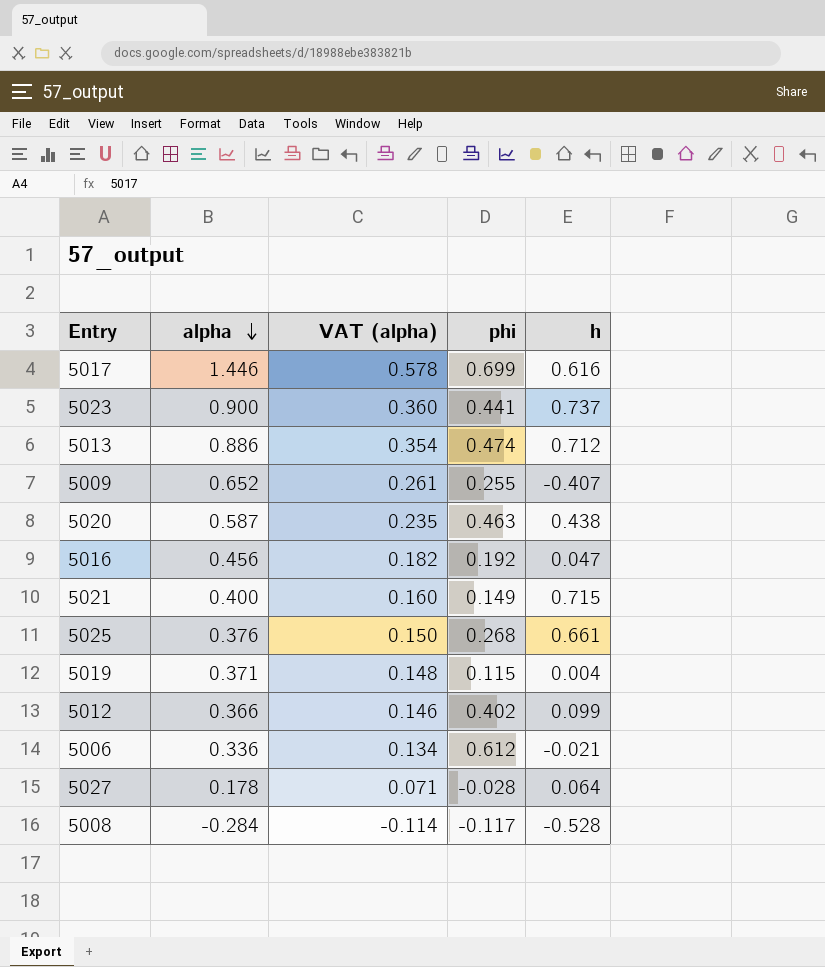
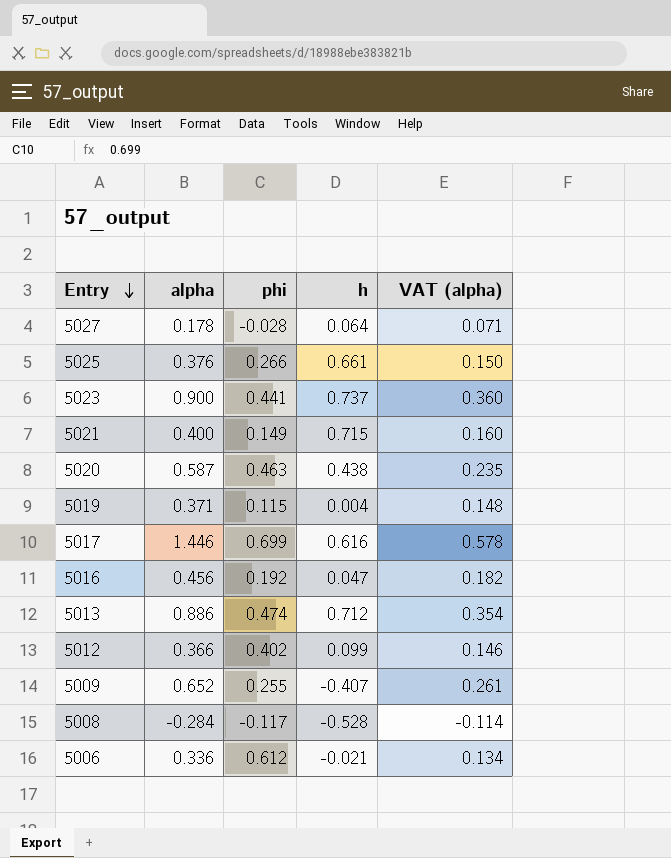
row order: alpha descending -> Entry descending
column VAT (alpha) | position: 3 -> 5
5025 | phi: 0.268 -> 0.266

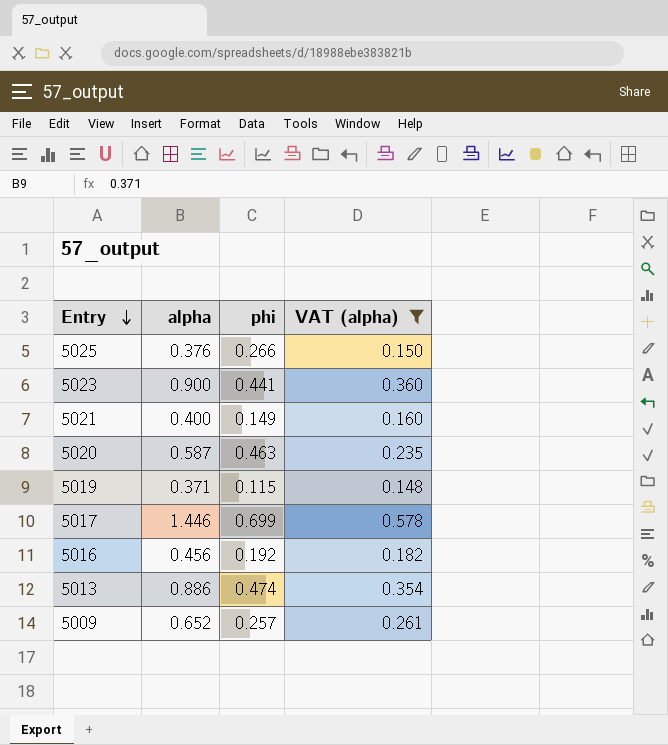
filter: none -> VAT (alpha) >= 0.148
column h | position: 4 -> none
5009 | phi: 0.255 -> 0.257

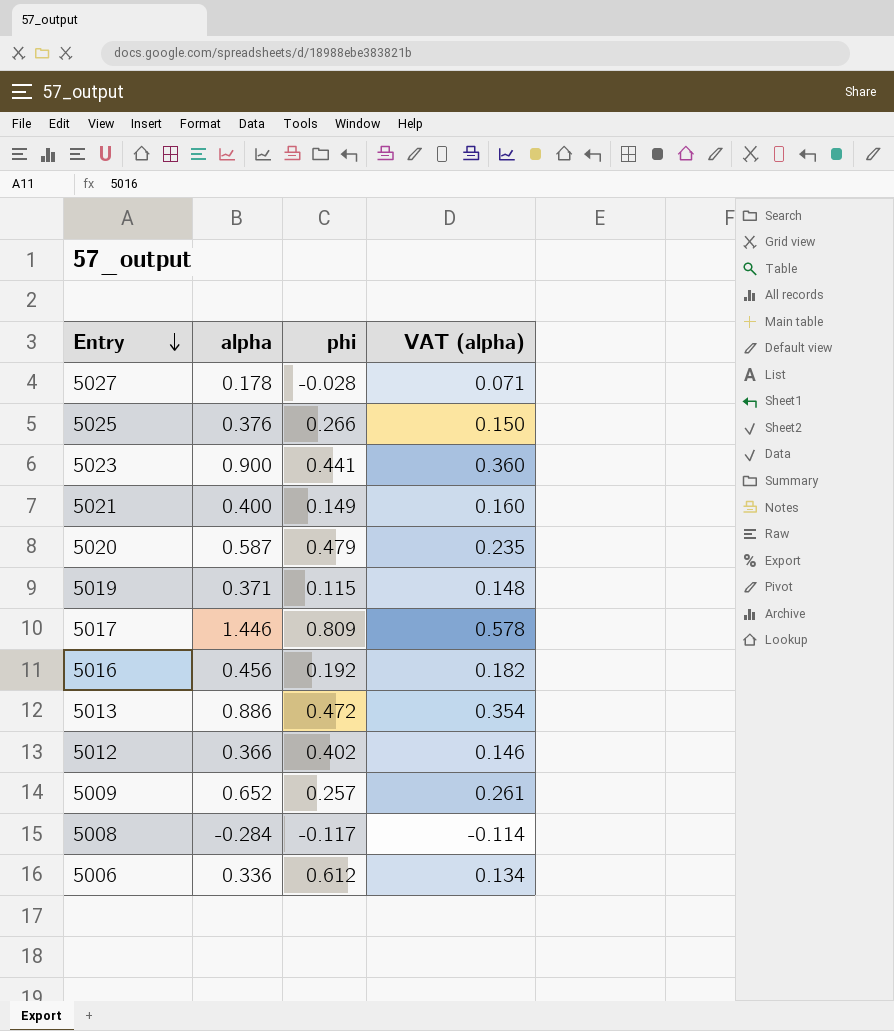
filter: VAT (alpha) >= 0.148 -> none
5020 | phi: 0.463 -> 0.479
5017 | phi: 0.699 -> 0.809
5013 | phi: 0.474 -> 0.472

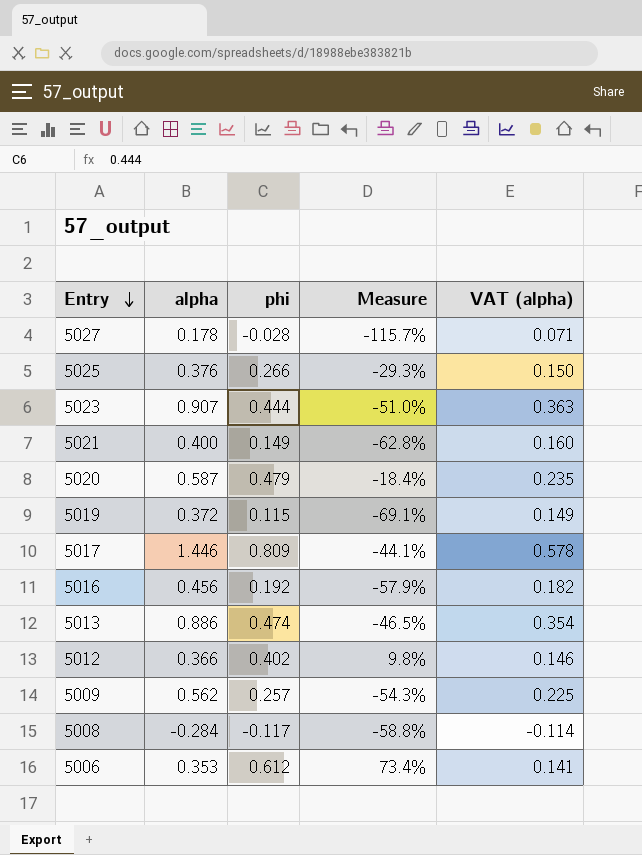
column Measure | formula: none -> ([phi] - [alpha]) / [alpha]
5023 | alpha: 0.900 -> 0.907
5023 | phi: 0.441 -> 0.444
5023 | VAT (alpha): 0.360 -> 0.363
5019 | alpha: 0.371 -> 0.372
5019 | VAT (alpha): 0.148 -> 0.149
5013 | phi: 0.472 -> 0.474
5009 | alpha: 0.652 -> 0.562
5009 | VAT (alpha): 0.261 -> 0.225
5006 | alpha: 0.336 -> 0.353
5006 | VAT (alpha): 0.134 -> 0.141

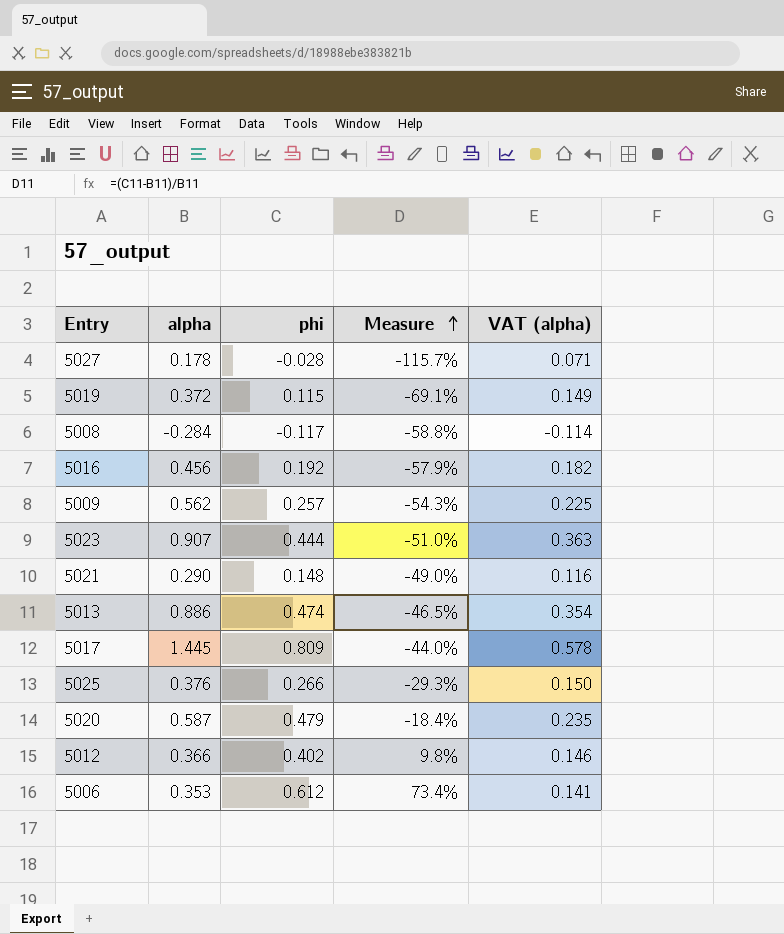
row order: Entry descending -> Measure ascending
5021 | alpha: 0.400 -> 0.290
5021 | phi: 0.149 -> 0.148
5021 | Measure: -62.8% -> -49.0%
5021 | VAT (alpha): 0.160 -> 0.116
5017 | alpha: 1.446 -> 1.445
5017 | Measure: -44.1% -> -44.0%

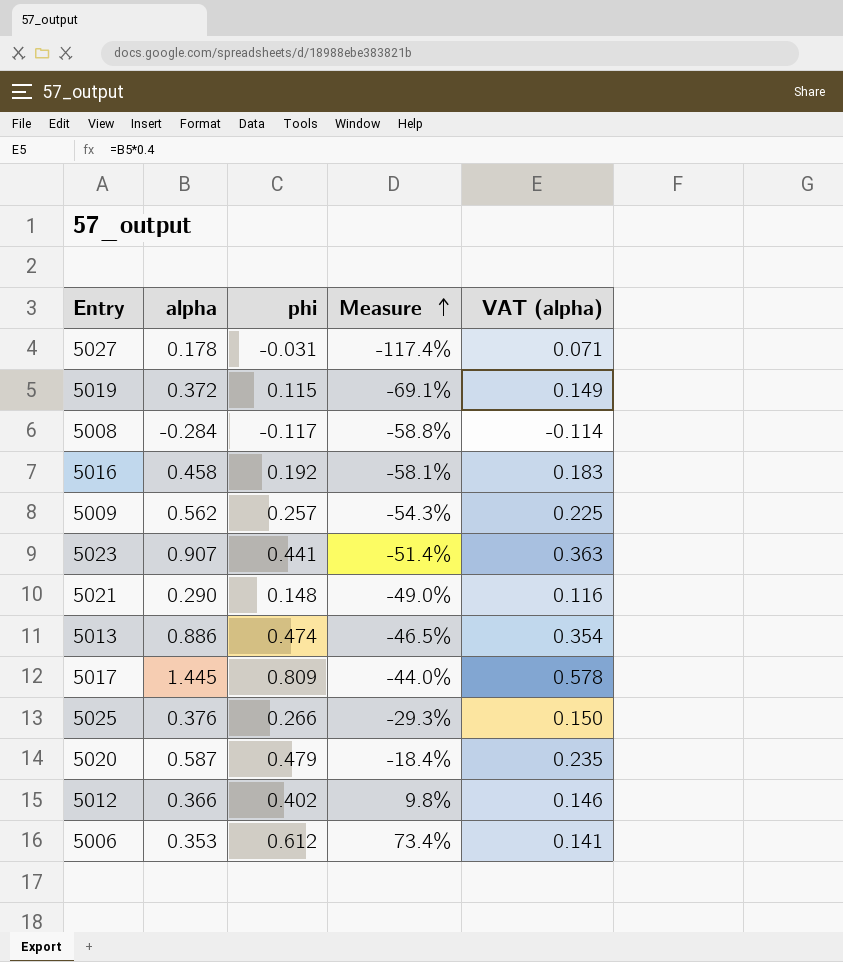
5027 | phi: -0.028 -> -0.031
5027 | Measure: -115.7% -> -117.4%
5016 | alpha: 0.456 -> 0.458
5016 | Measure: -57.9% -> -58.1%
5016 | VAT (alpha): 0.182 -> 0.183
5023 | phi: 0.444 -> 0.441
5023 | Measure: -51.0% -> -51.4%

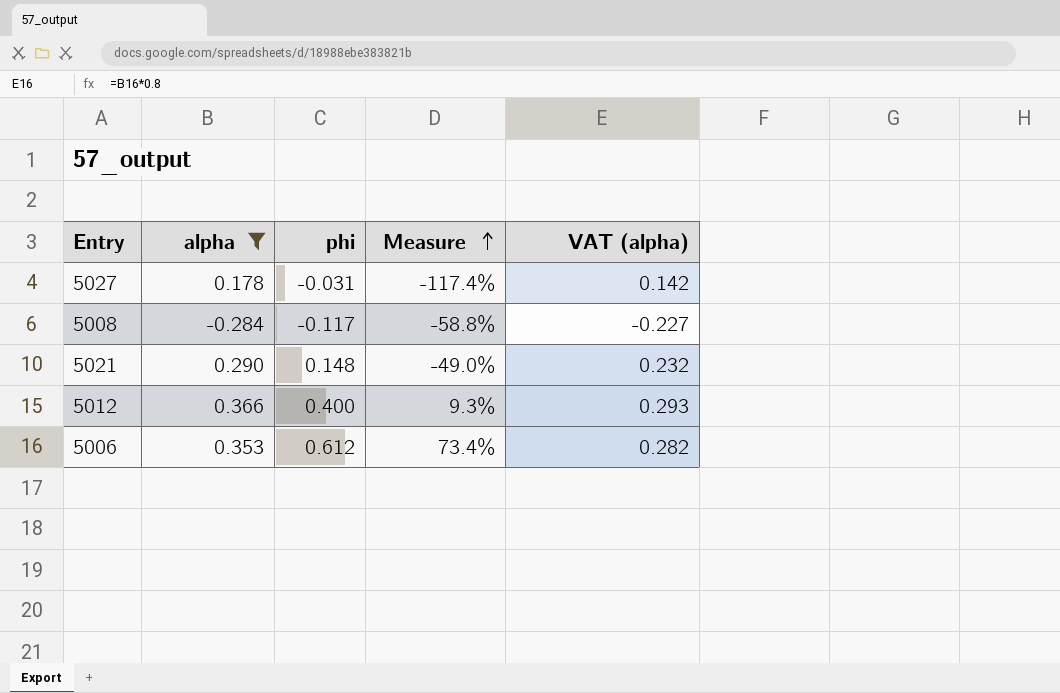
filter: none -> alpha <= 0.366
column VAT (alpha) | formula: [alpha] * 0.4 -> [alpha] * 0.8
5012 | phi: 0.402 -> 0.400
5012 | Measure: 9.8% -> 9.3%

